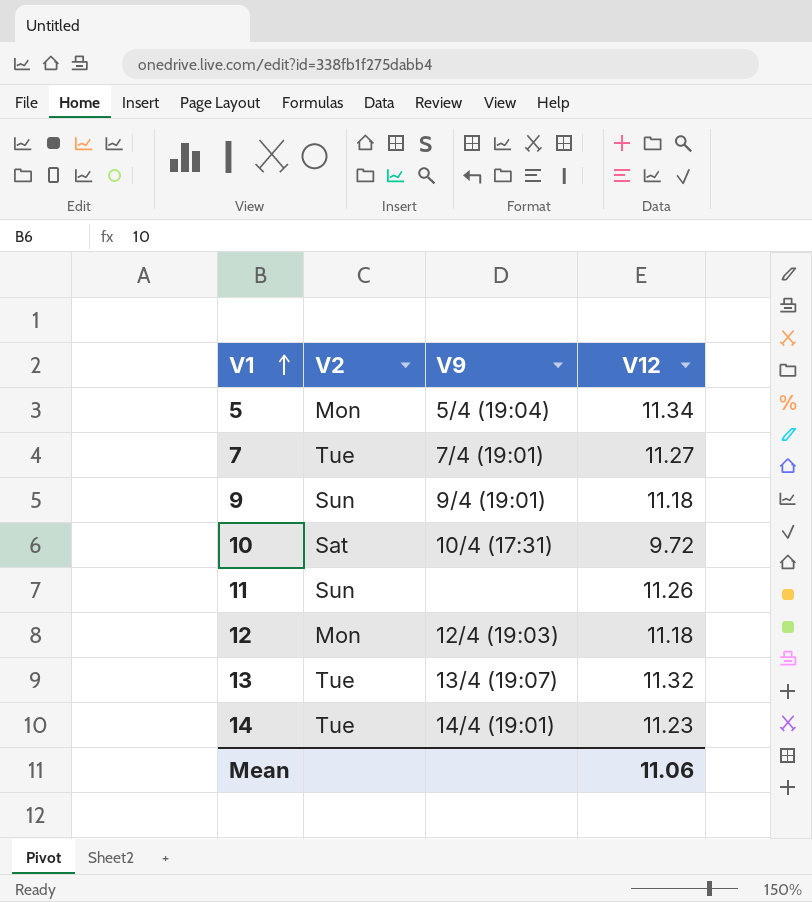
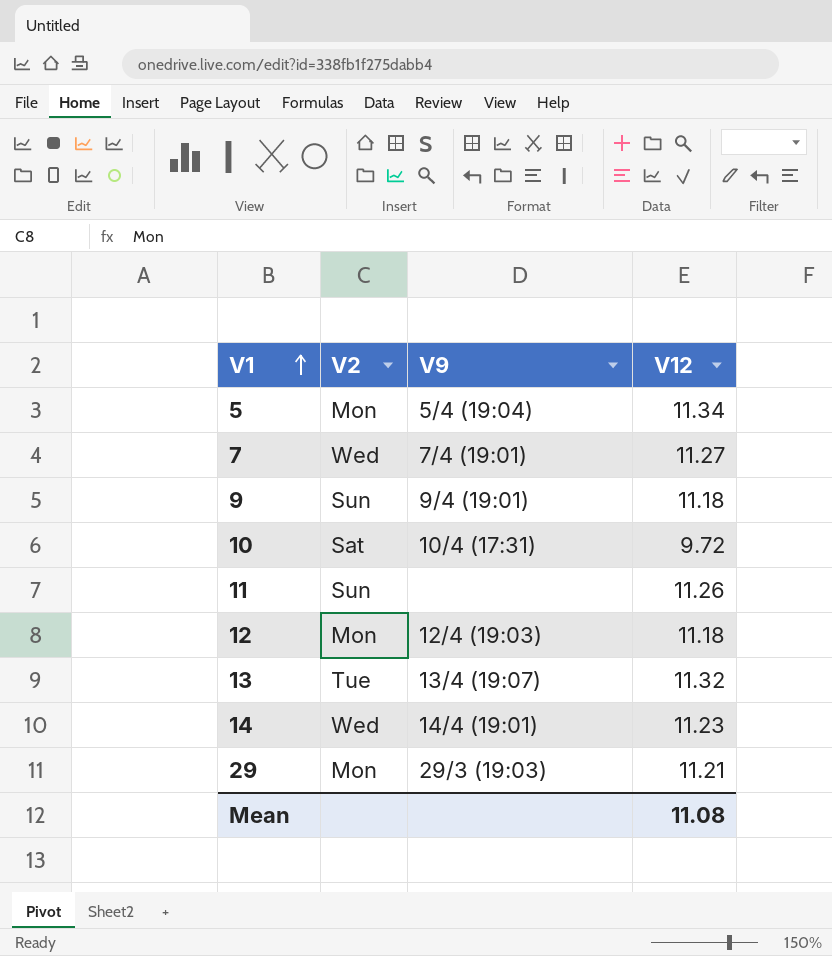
7 | V2: Tue -> Wed
14 | V2: Tue -> Wed
row 29: none -> Mon | 29/3 (19:03) | 11.21
Mean | V12: 11.06 -> 11.08

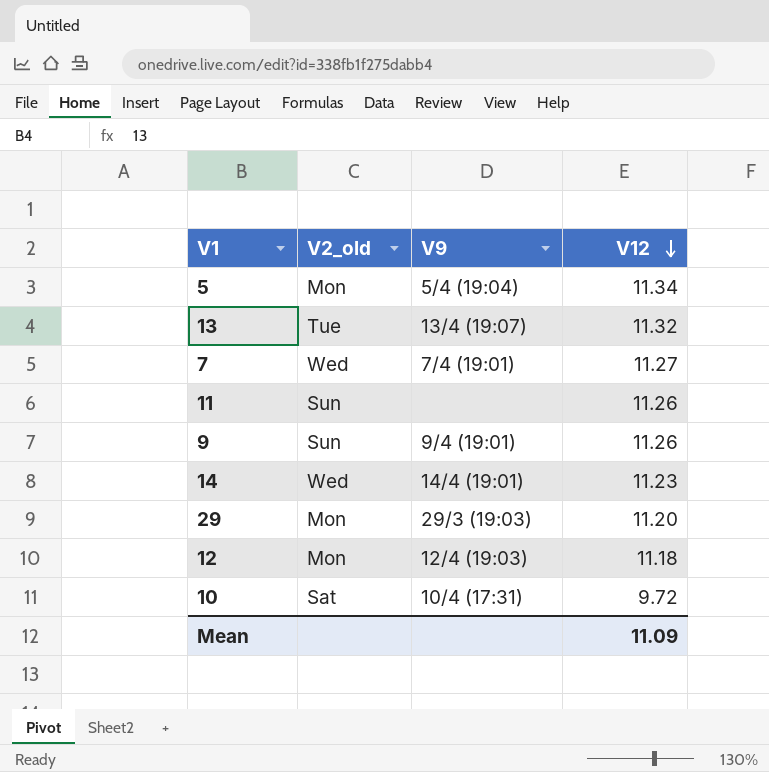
row order: V1 ascending -> V12 descending
column name: V2 -> V2_old
9 | V12: 11.18 -> 11.26
29 | V12: 11.21 -> 11.20
Mean | V12: 11.08 -> 11.09

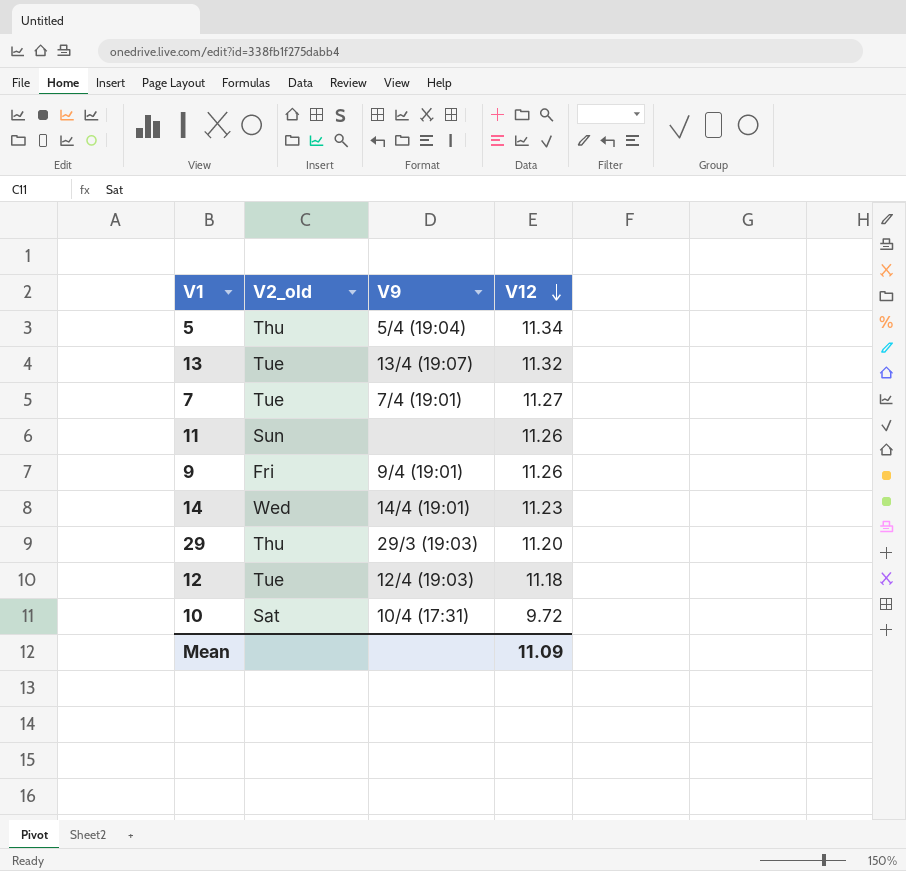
5 | V2_old: Mon -> Thu
7 | V2_old: Wed -> Tue
9 | V2_old: Sun -> Fri
29 | V2_old: Mon -> Thu
12 | V2_old: Mon -> Tue

